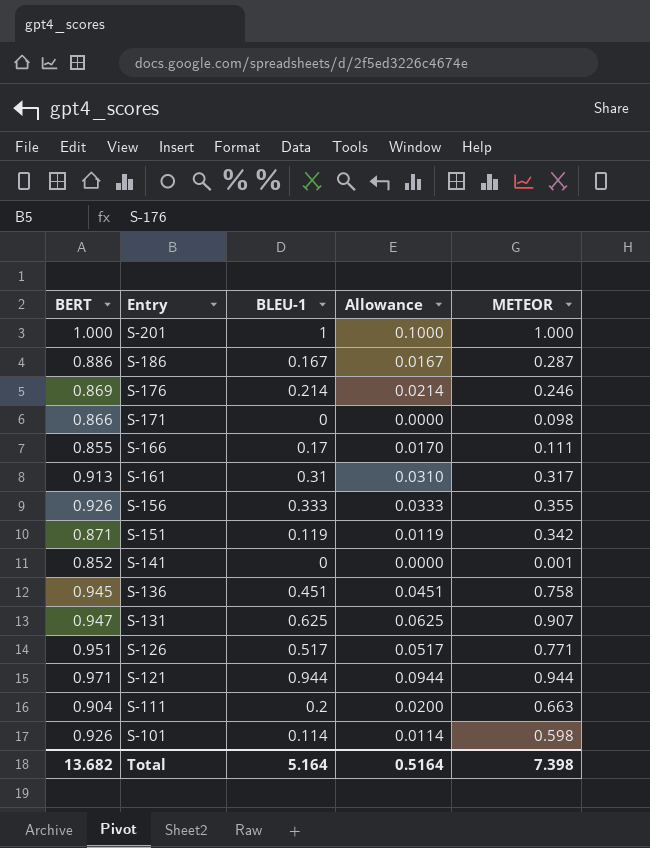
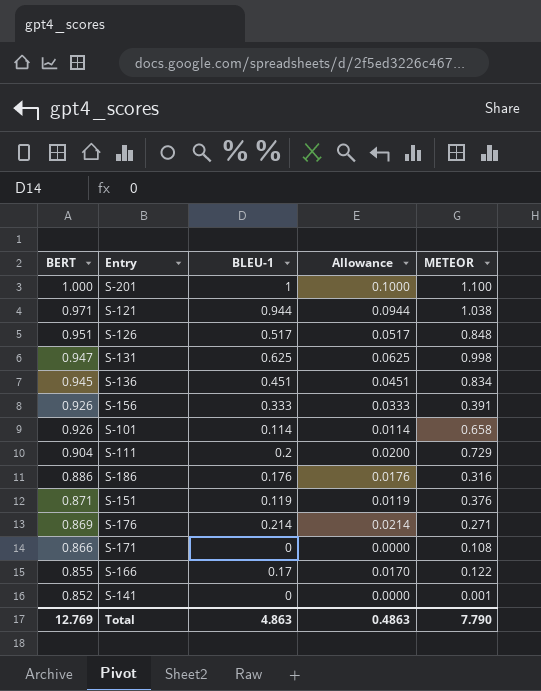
row order: Entry descending -> BERT descending
row S-161: 0.913 | 0.31 | 0.0310 | 0.317 -> none
S-201 | METEOR: 1.000 -> 1.100
S-121 | METEOR: 0.944 -> 1.038
S-126 | METEOR: 0.771 -> 0.848
S-131 | METEOR: 0.907 -> 0.998
S-136 | METEOR: 0.758 -> 0.834
S-156 | METEOR: 0.355 -> 0.391
S-101 | METEOR: 0.598 -> 0.658
S-111 | METEOR: 0.663 -> 0.729
S-186 | BLEU-1: 0.167 -> 0.176
S-186 | Allowance: 0.0167 -> 0.0176
S-186 | METEOR: 0.287 -> 0.316
S-151 | METEOR: 0.342 -> 0.376
S-176 | METEOR: 0.246 -> 0.271
S-171 | METEOR: 0.098 -> 0.108
S-166 | METEOR: 0.111 -> 0.122
Total | BERT: 13.682 -> 12.769
Total | BLEU-1: 5.164 -> 4.863
Total | Allowance: 0.5164 -> 0.4863
Total | METEOR: 7.398 -> 7.790

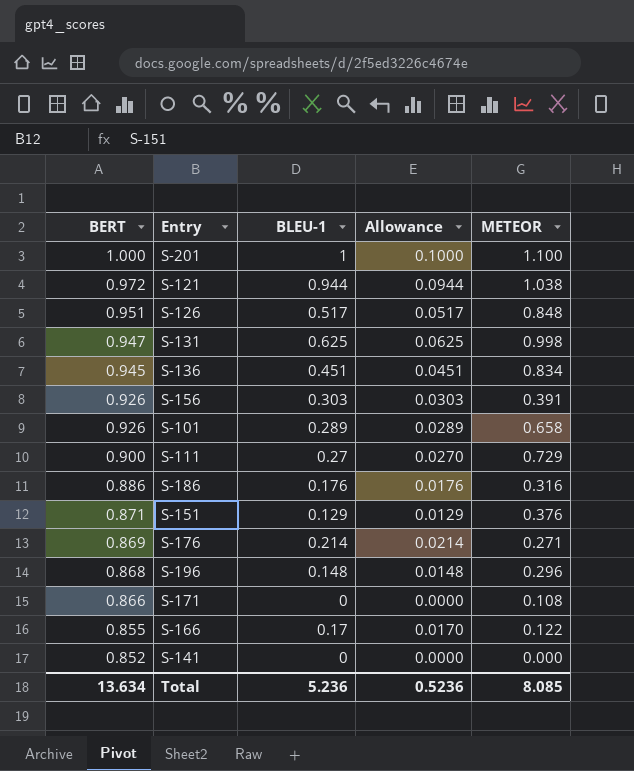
S-121 | BERT: 0.971 -> 0.972
S-156 | BLEU-1: 0.333 -> 0.303
S-156 | Allowance: 0.0333 -> 0.0303
S-101 | BLEU-1: 0.114 -> 0.289
S-101 | Allowance: 0.0114 -> 0.0289
S-111 | BERT: 0.904 -> 0.900
S-111 | BLEU-1: 0.2 -> 0.27
S-111 | Allowance: 0.0200 -> 0.0270
S-151 | BLEU-1: 0.119 -> 0.129
S-151 | Allowance: 0.0119 -> 0.0129
row S-196: none -> 0.868 | 0.148 | 0.0148 | 0.296
S-141 | METEOR: 0.001 -> 0.000
Total | BERT: 12.769 -> 13.634
Total | BLEU-1: 4.863 -> 5.236
Total | Allowance: 0.4863 -> 0.5236
Total | METEOR: 7.790 -> 8.085

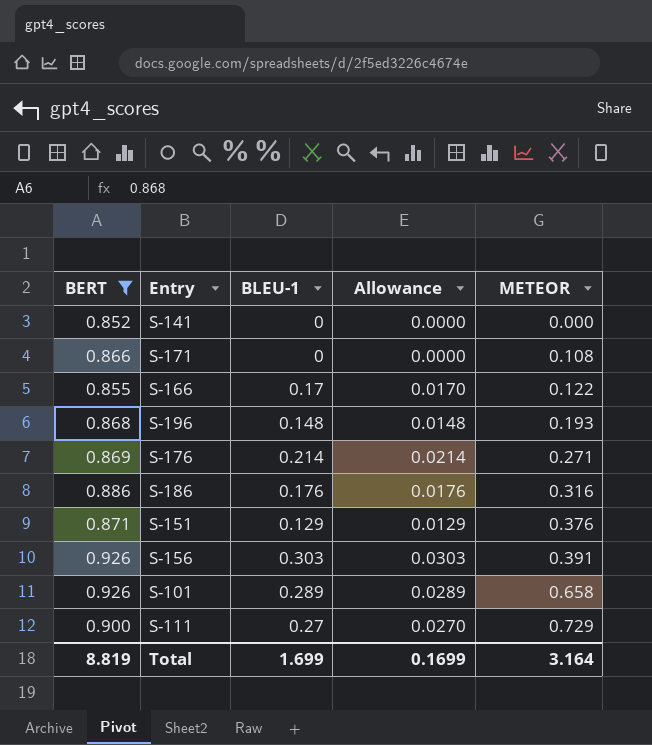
filter: none -> BERT <= 0.926
row order: BERT descending -> METEOR ascending
S-196 | METEOR: 0.296 -> 0.193
Total | BERT: 13.634 -> 8.819
Total | BLEU-1: 5.236 -> 1.699
Total | Allowance: 0.5236 -> 0.1699
Total | METEOR: 8.085 -> 3.164

